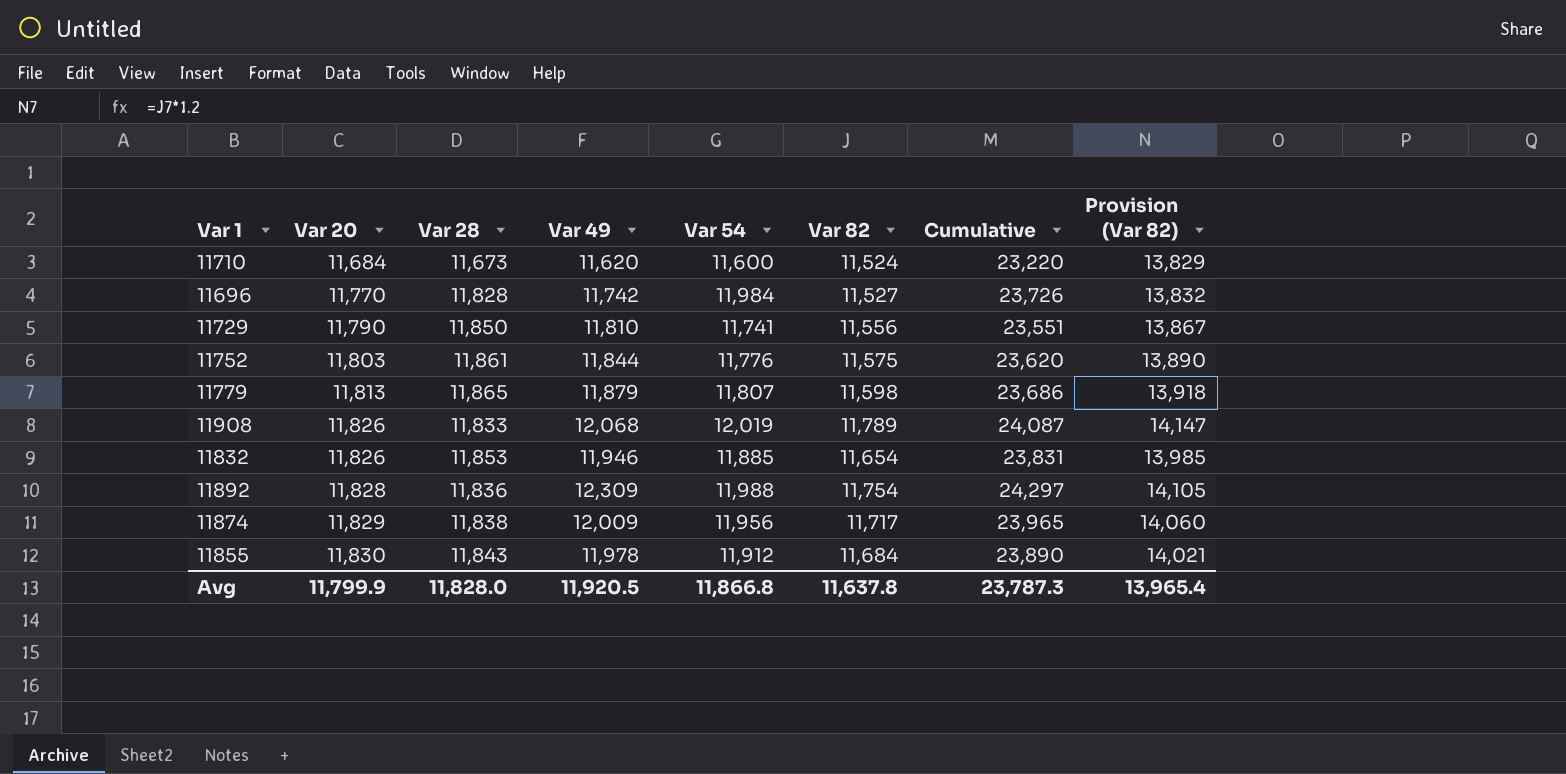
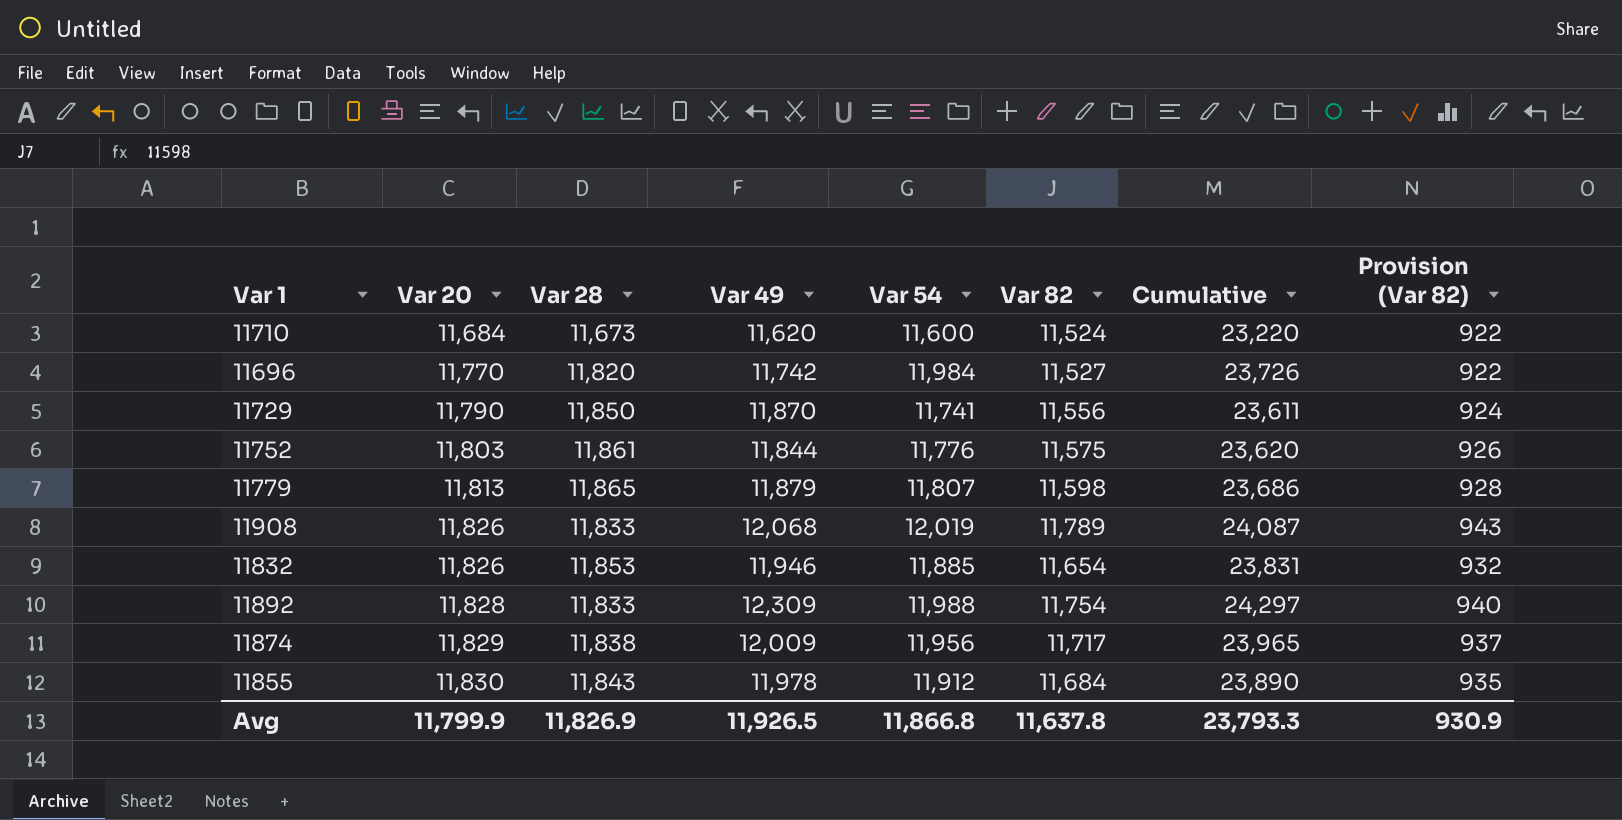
column Provision (Var 82) | formula: [Var 82] * 1.2 -> [Var 82] * 0.08
11696 | Var 28: 11,828 -> 11,820
11729 | Var 49: 11,810 -> 11,870
11729 | Cumulative: 23,551 -> 23,611
11892 | Var 28: 11,836 -> 11,833
Avg | Var 28: 11,828.0 -> 11,826.9
Avg | Var 49: 11,920.5 -> 11,926.5
Avg | Cumulative: 23,787.3 -> 23,793.3
Avg | Provision (Var 82): 13,965.4 -> 930.9

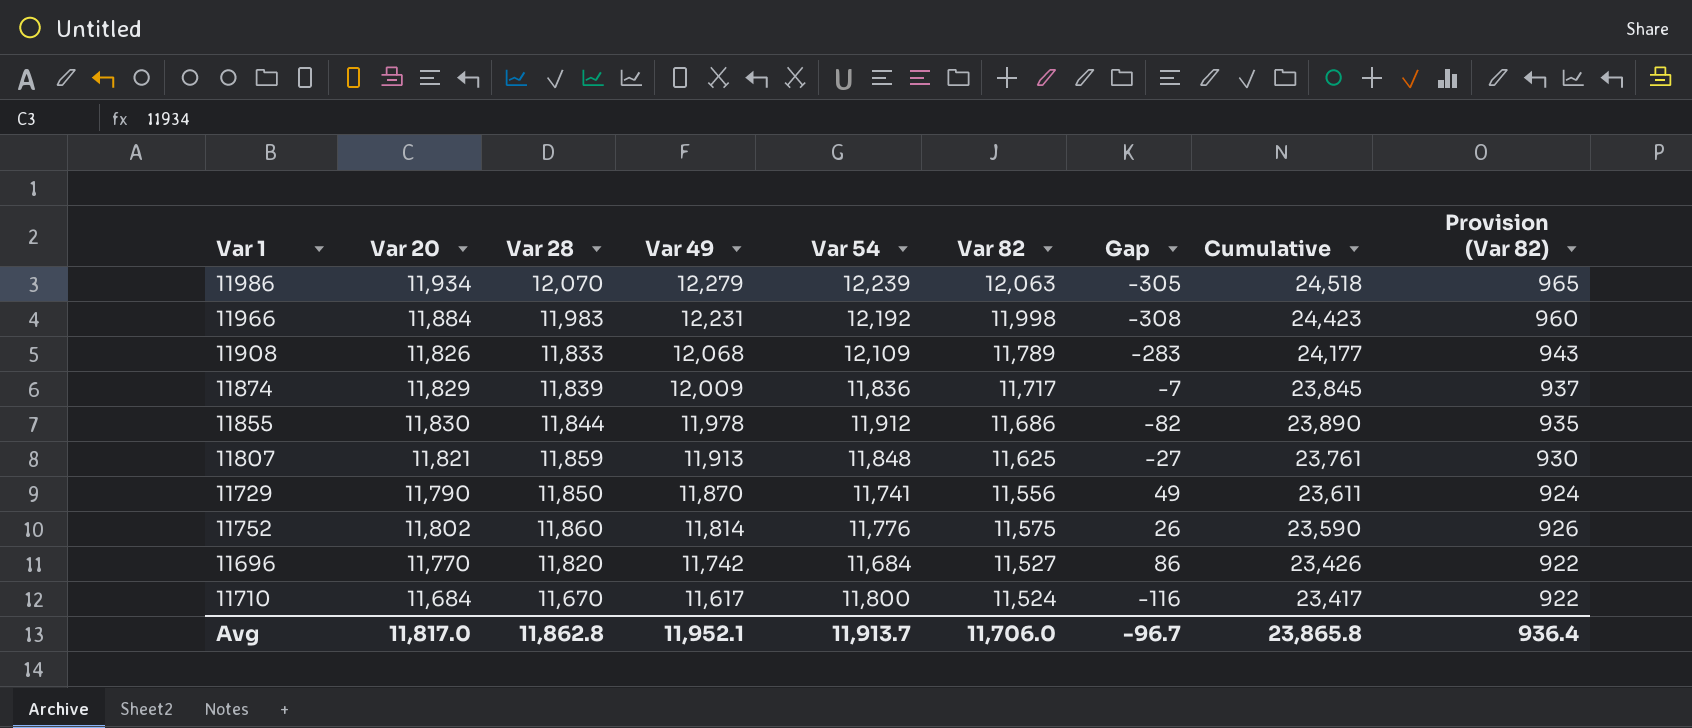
row order: Var 20 ascending -> Var 49 descending
column Gap | formula: none -> [Var 20] - [Var 54]
row 11779: 11,813 | 11,865 | 11,879 | 11,807 | 11,598 | 23,686 | 928 -> none
row 11832: 11,826 | 11,853 | 11,946 | 11,885 | 11,654 | 23,831 | 932 -> none
row 11892: 11,828 | 11,833 | 12,309 | 11,988 | 11,754 | 24,297 | 940 -> none
row 11986: none -> 11,934 | 12,070 | 12,279 | 12,239 | 12,063 | -305 | 24,518 | 965
row 11966: none -> 11,884 | 11,983 | 12,231 | 12,192 | 11,998 | -308 | 24,423 | 960
11908 | Var 54: 12,019 -> 12,109
11908 | Cumulative: 24,087 -> 24,177
11874 | Var 28: 11,838 -> 11,839
11874 | Var 54: 11,956 -> 11,836
11874 | Cumulative: 23,965 -> 23,845
11855 | Var 28: 11,843 -> 11,844
11855 | Var 82: 11,684 -> 11,686
row 11807: none -> 11,821 | 11,859 | 11,913 | 11,848 | 11,625 | -27 | 23,761 | 930
11752 | Var 20: 11,803 -> 11,802
11752 | Var 28: 11,861 -> 11,860
11752 | Var 49: 11,844 -> 11,814
11752 | Cumulative: 23,620 -> 23,590
11696 | Var 54: 11,984 -> 11,684
11696 | Cumulative: 23,726 -> 23,426
11710 | Var 28: 11,673 -> 11,670
11710 | Var 49: 11,620 -> 11,617
11710 | Var 54: 11,600 -> 11,800
11710 | Cumulative: 23,220 -> 23,417
Avg | Var 20: 11,799.9 -> 11,817.0
Avg | Var 28: 11,826.9 -> 11,862.8
Avg | Var 49: 11,926.5 -> 11,952.1
Avg | Var 54: 11,866.8 -> 11,913.7
Avg | Var 82: 11,637.8 -> 11,706.0
Avg | Cumulative: 23,793.3 -> 23,865.8
Avg | Provision (Var 82): 930.9 -> 936.4

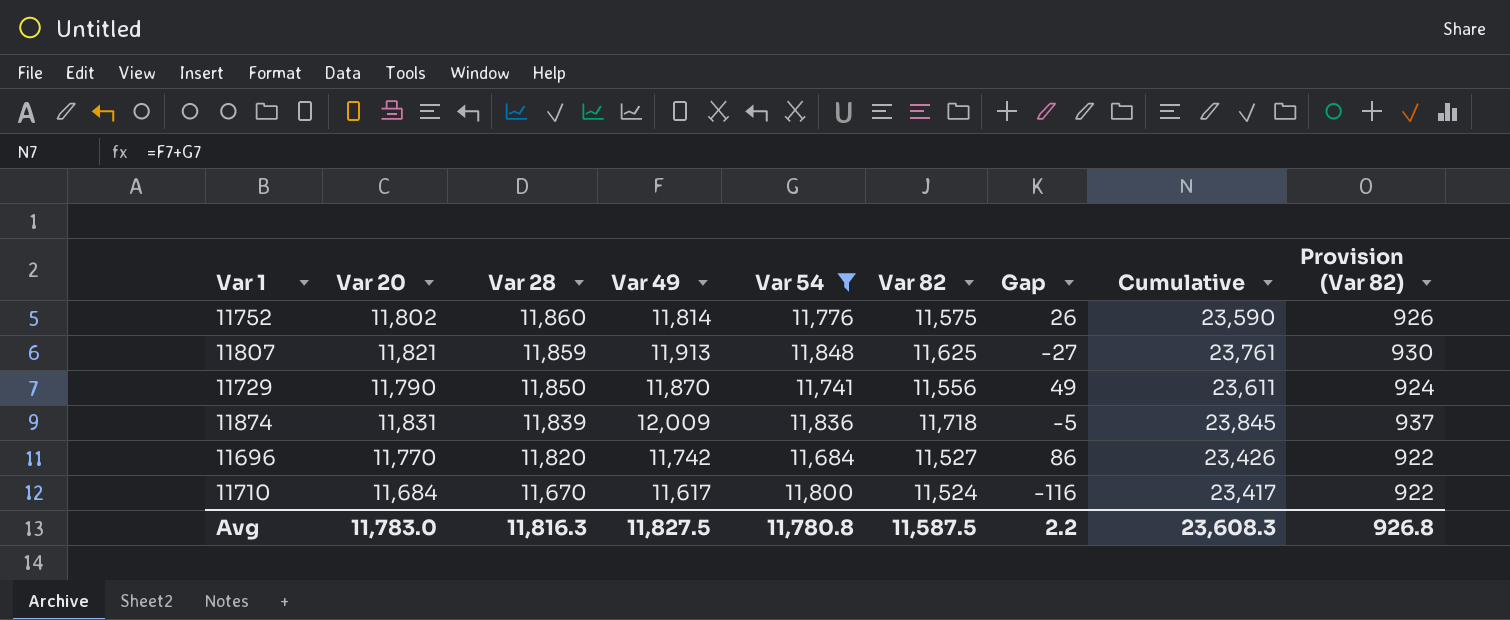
filter: none -> Var 54 <= 11,848
row order: Var 49 descending -> Var 28 descending
11874 | Var 20: 11,829 -> 11,831
11874 | Var 82: 11,717 -> 11,718
11874 | Gap: -7 -> -5
Avg | Var 20: 11,817.0 -> 11,783.0
Avg | Var 28: 11,862.8 -> 11,816.3
Avg | Var 49: 11,952.1 -> 11,827.5
Avg | Var 54: 11,913.7 -> 11,780.8
Avg | Var 82: 11,706.0 -> 11,587.5
Avg | Gap: -96.7 -> 2.2
Avg | Cumulative: 23,865.8 -> 23,608.3
Avg | Provision (Var 82): 936.4 -> 926.8

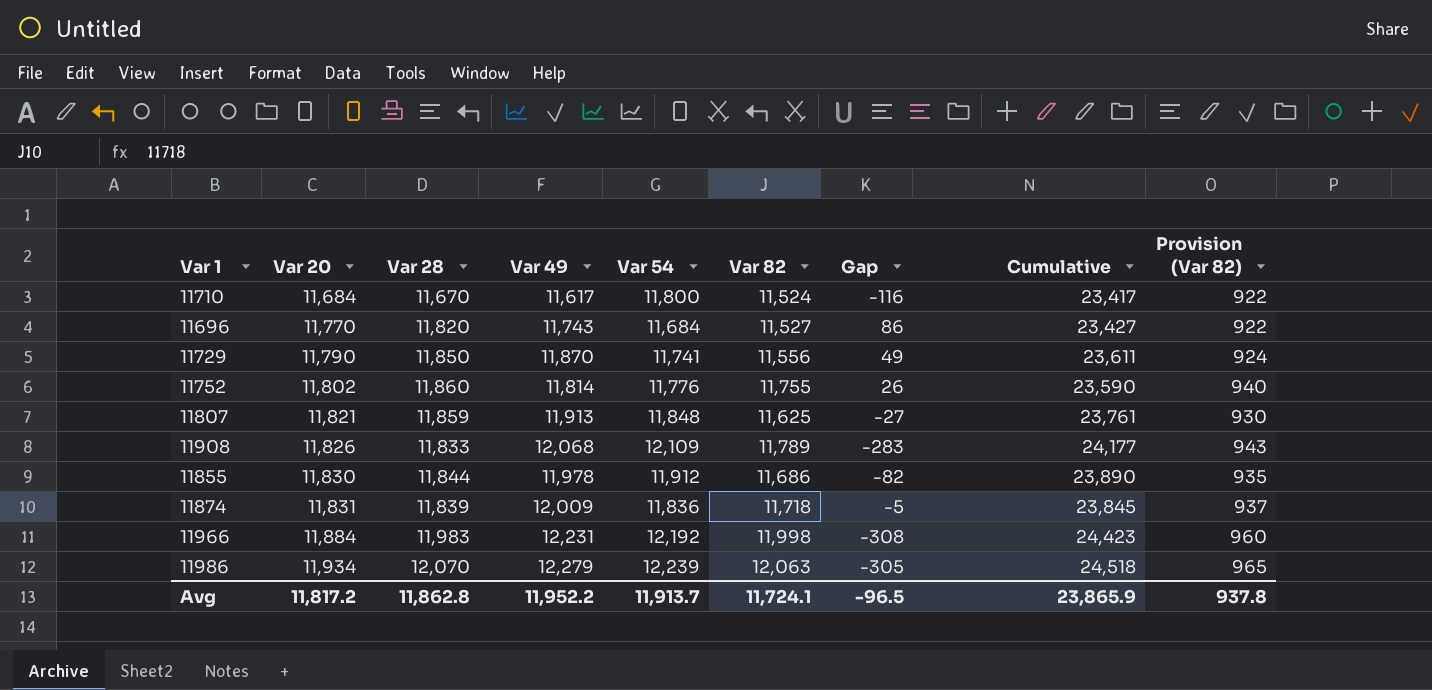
filter: Var 54 <= 11,848 -> none
row order: Var 28 descending -> Var 20 ascending
11696 | Var 49: 11,742 -> 11,743
11696 | Cumulative: 23,426 -> 23,427
11752 | Var 82: 11,575 -> 11,755
11752 | Provision (Var 82): 926 -> 940
Avg | Var 20: 11,783.0 -> 11,817.2
Avg | Var 28: 11,816.3 -> 11,862.8
Avg | Var 49: 11,827.5 -> 11,952.2
Avg | Var 54: 11,780.8 -> 11,913.7
Avg | Var 82: 11,587.5 -> 11,724.1
Avg | Gap: 2.2 -> -96.5
Avg | Cumulative: 23,608.3 -> 23,865.9
Avg | Provision (Var 82): 926.8 -> 937.8

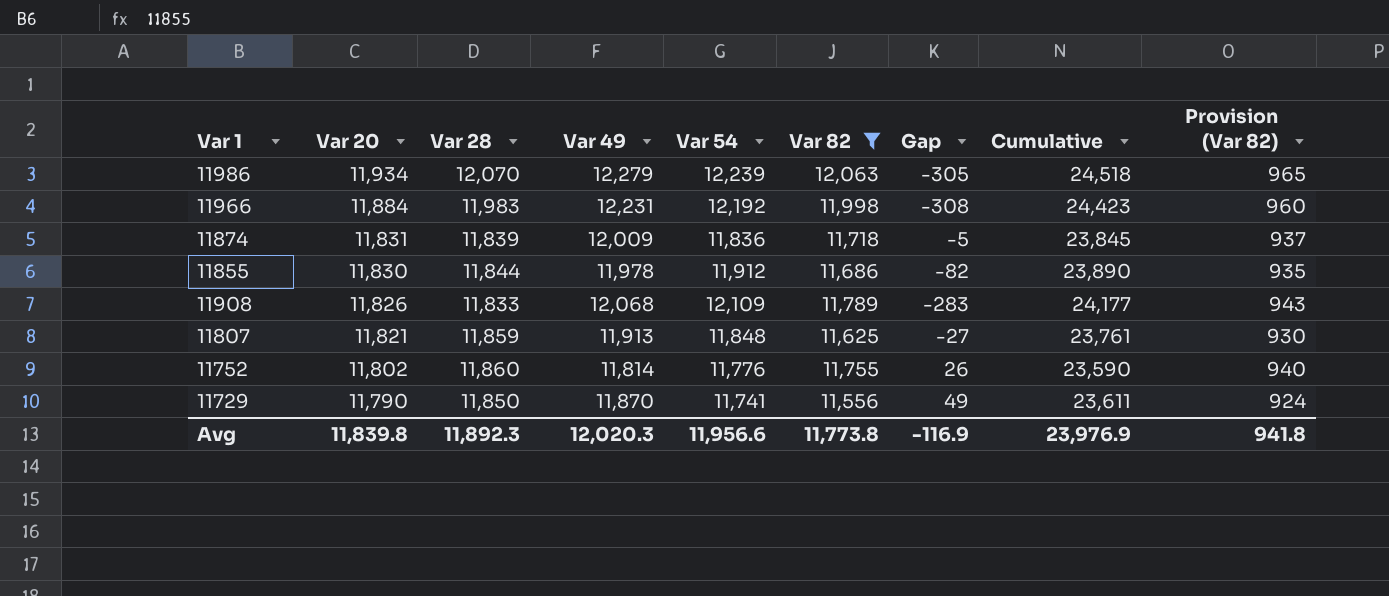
filter: none -> Var 82 >= 11,556
row order: Var 20 ascending -> Var 20 descending
Avg | Var 20: 11,817.2 -> 11,839.8
Avg | Var 28: 11,862.8 -> 11,892.3
Avg | Var 49: 11,952.2 -> 12,020.3
Avg | Var 54: 11,913.7 -> 11,956.6
Avg | Var 82: 11,724.1 -> 11,773.8
Avg | Gap: -96.5 -> -116.9
Avg | Cumulative: 23,865.9 -> 23,976.9
Avg | Provision (Var 82): 937.8 -> 941.8

